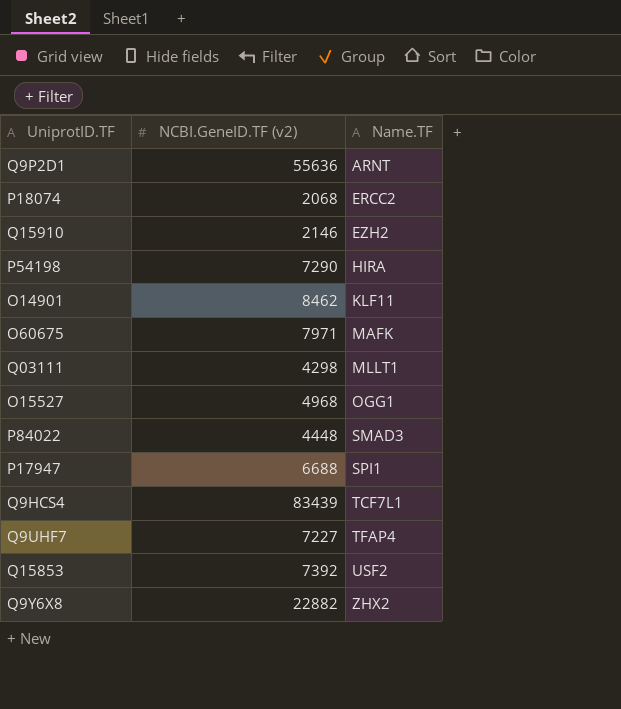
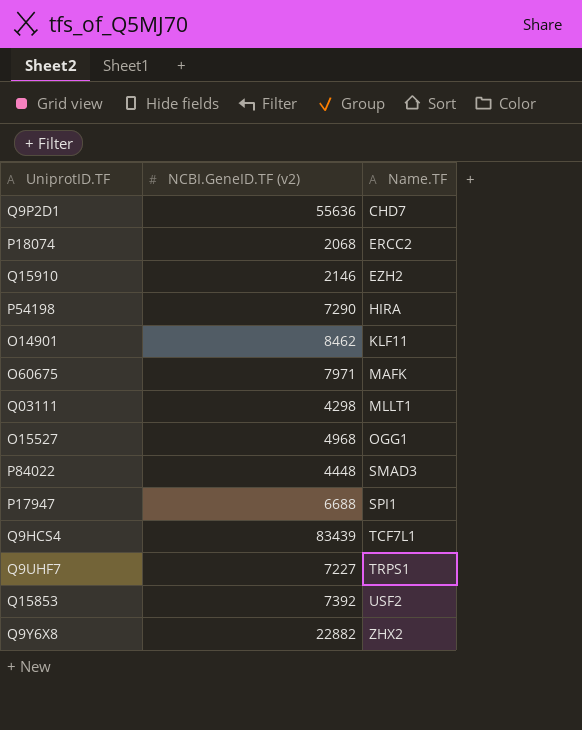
Q9P2D1 | Name.TF: ARNT -> CHD7
Q9UHF7 | Name.TF: TFAP4 -> TRPS1

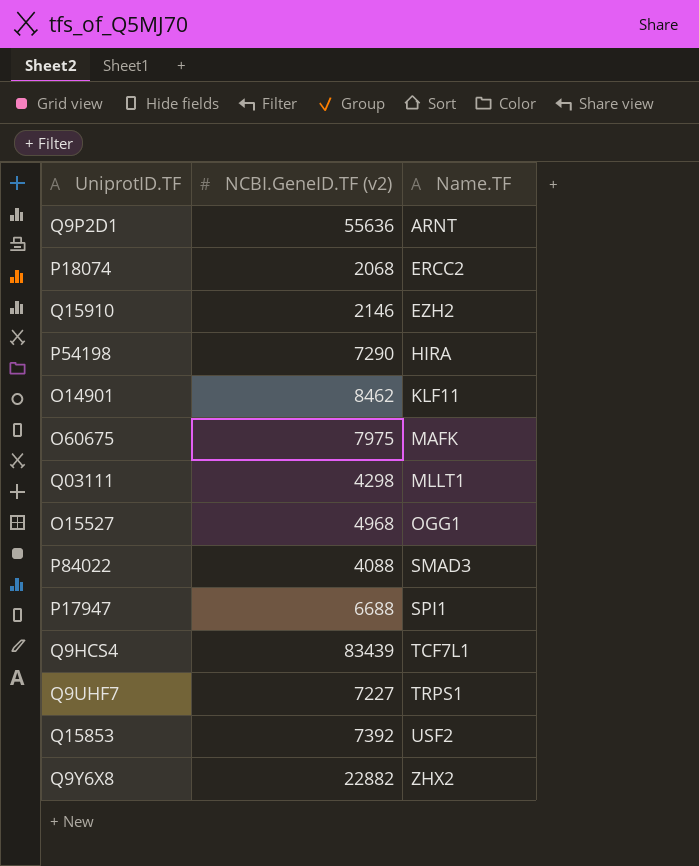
Q9P2D1 | Name.TF: CHD7 -> ARNT
O60675 | NCBI.GeneID.TF (v2): 7971 -> 7975
P84022 | NCBI.GeneID.TF (v2): 4448 -> 4088

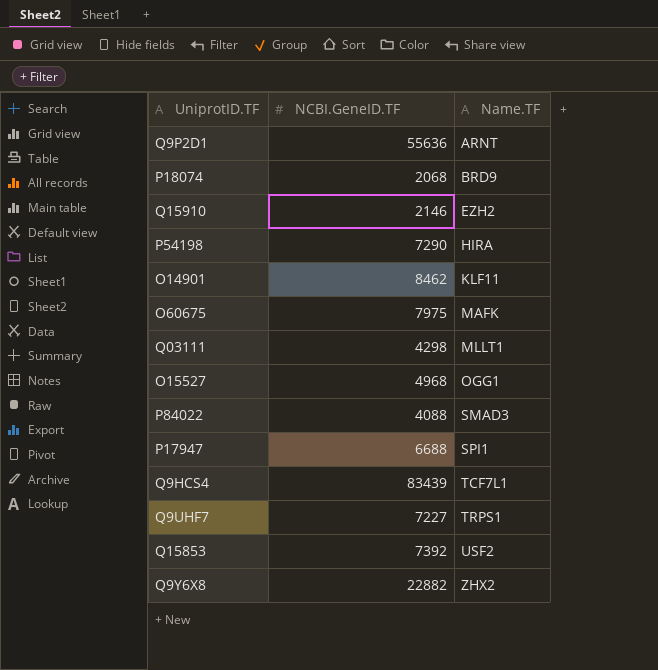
column name: NCBI.GeneID.TF (v2) -> NCBI.GeneID.TF
P18074 | Name.TF: ERCC2 -> BRD9

